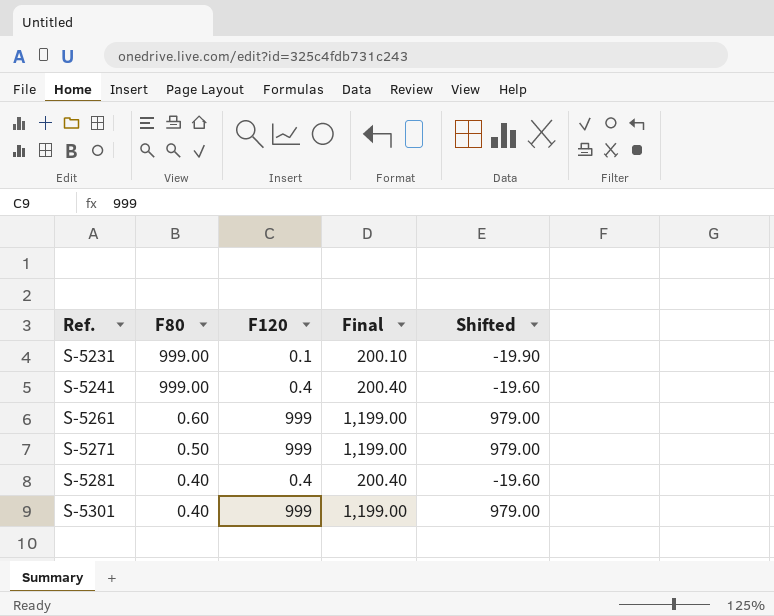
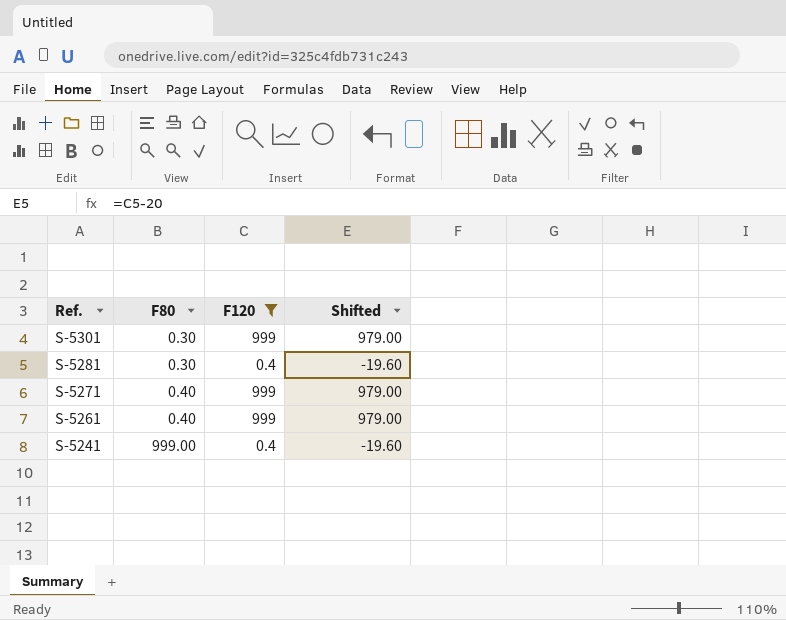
filter: none -> F120 != 0.1
row order: Ref. ascending -> Ref. descending
column Final | formula: [F120] + 200 -> none
S-5301 | F80: 0.40 -> 0.30
S-5281 | F80: 0.40 -> 0.30
S-5271 | F80: 0.50 -> 0.40
S-5261 | F80: 0.60 -> 0.40

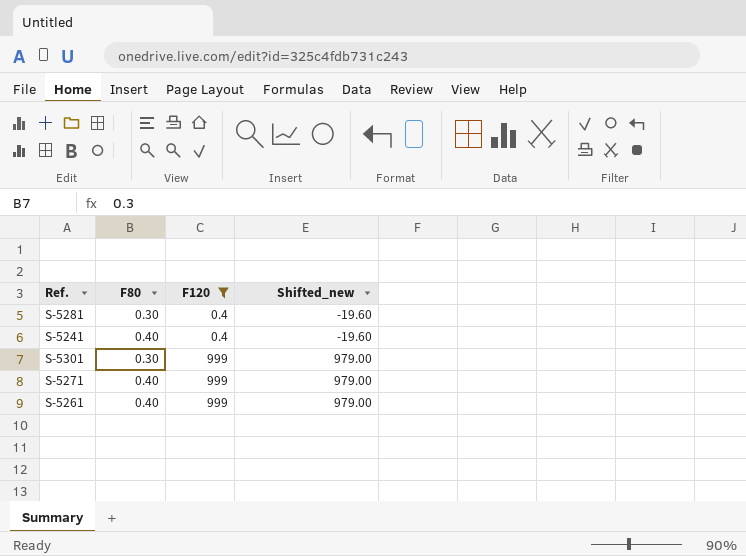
row order: Ref. descending -> F120 ascending
column name: Shifted -> Shifted_new
S-5241 | F80: 999.00 -> 0.40

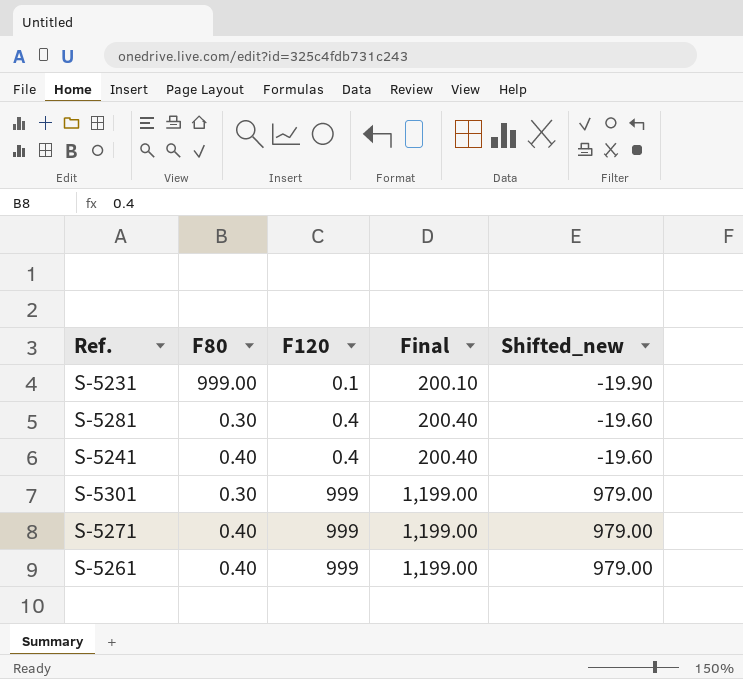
filter: F120 != 0.1 -> none
column Final | formula: none -> [F120] + 200

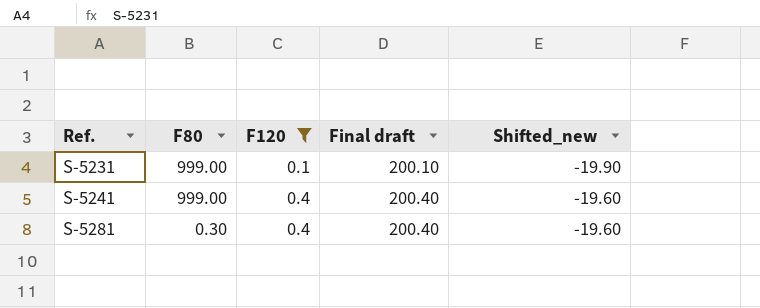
filter: none -> F120 != 999
row order: F120 ascending -> Ref. ascending
column name: Final -> Final draft
S-5241 | F80: 0.40 -> 999.00

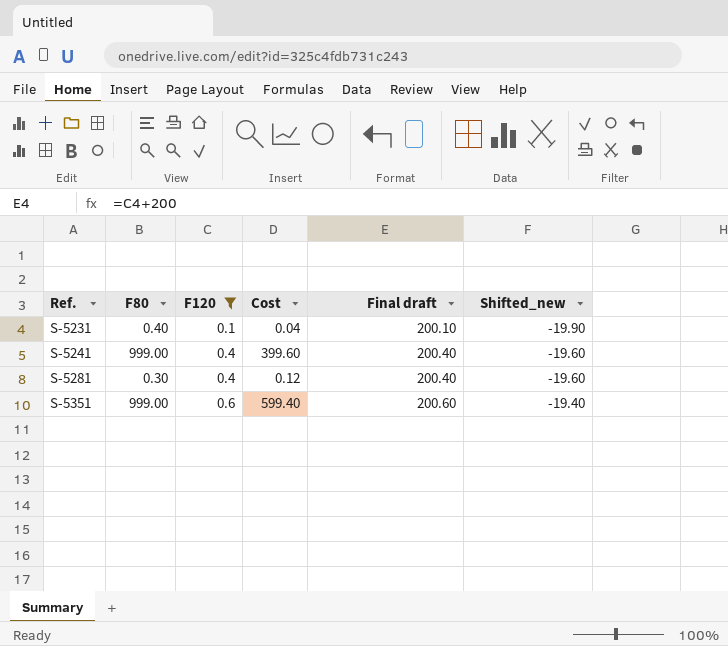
column Cost | formula: none -> [F80] * [F120]
S-5231 | F80: 999.00 -> 0.40
row S-5351: none -> 999.00 | 0.6 | 599.40 | 200.60 | -19.40

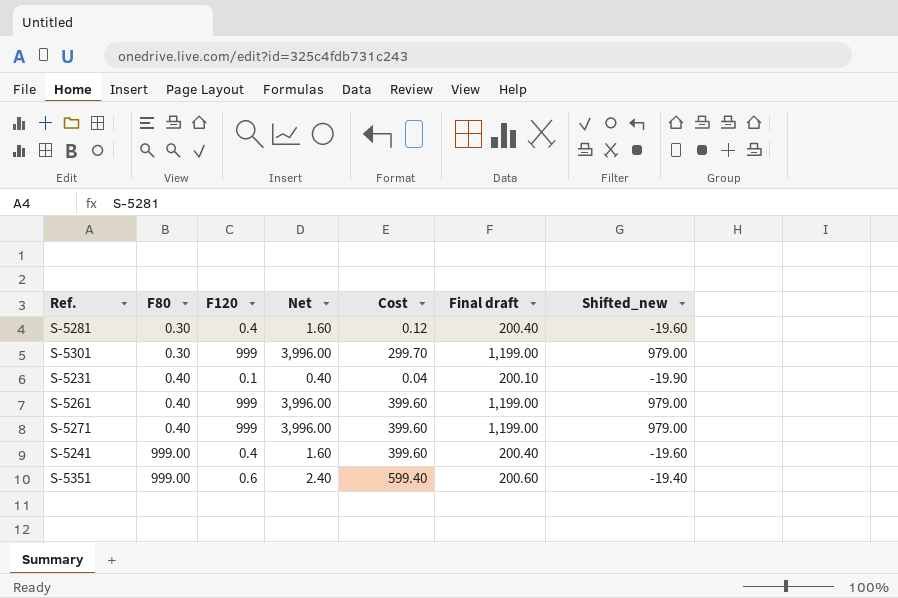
filter: F120 != 999 -> none
row order: Ref. ascending -> F80 ascending
column Net | formula: none -> [F120] * 4

